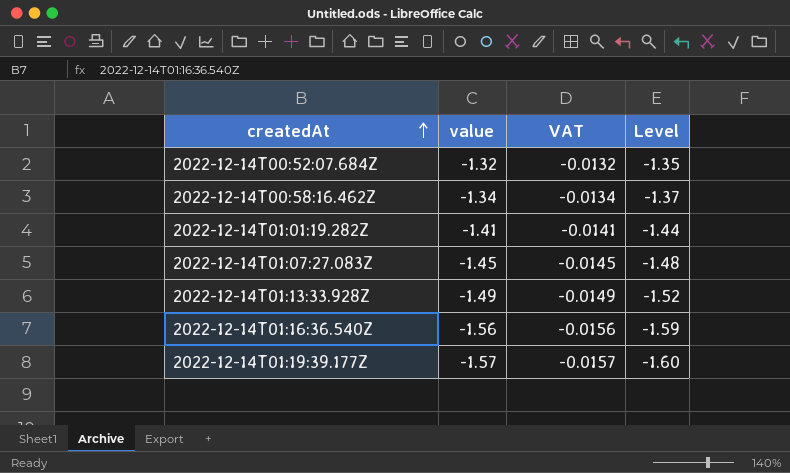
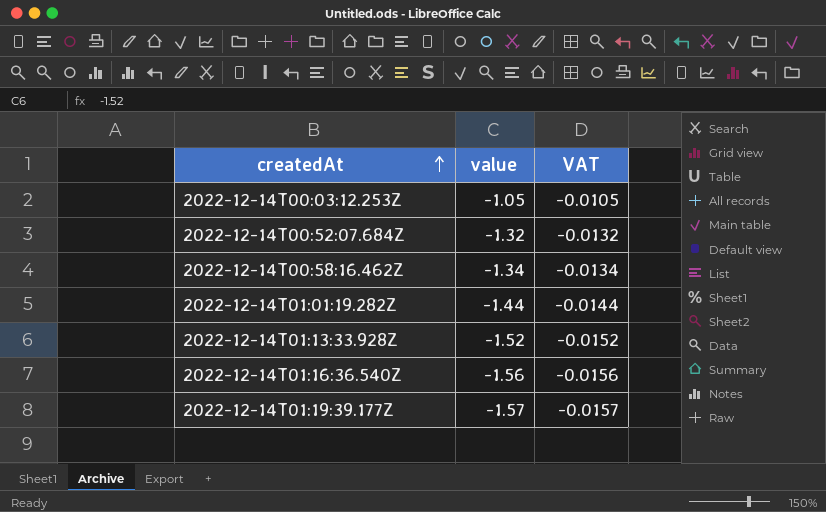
column Level | formula: [value] * 1.02 -> none
row 2022-12-14T01:07:27.083Z: -1.45 | -0.0145 | -1.48 -> none
row 2022-12-14T00:03:12.253Z: none -> -1.05 | -0.0105
2022-12-14T01:01:19.282Z | value: -1.41 -> -1.44
2022-12-14T01:01:19.282Z | VAT: -0.0141 -> -0.0144
2022-12-14T01:13:33.928Z | value: -1.49 -> -1.52
2022-12-14T01:13:33.928Z | VAT: -0.0149 -> -0.0152

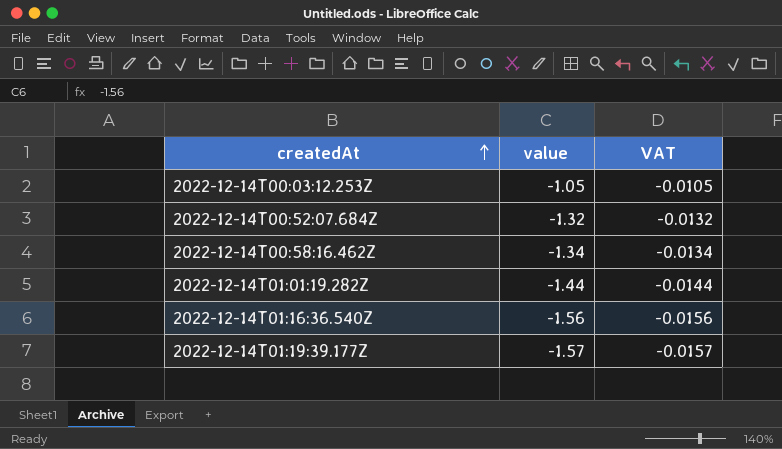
row 2022-12-14T01:13:33.928Z: -1.52 | -0.0152 -> none

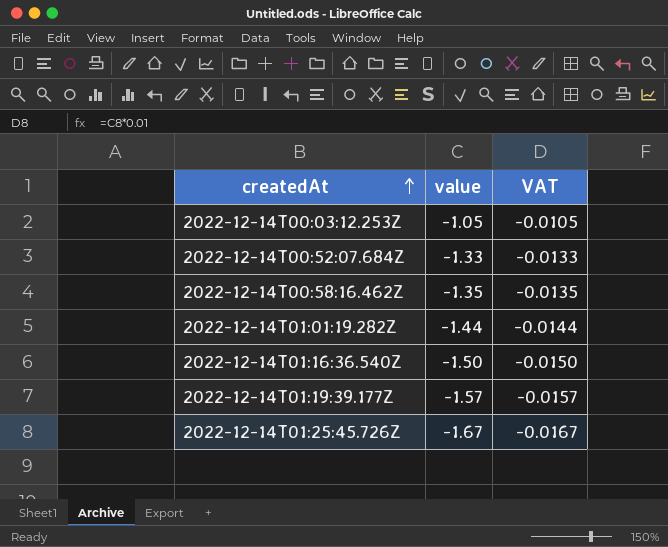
2022-12-14T00:52:07.684Z | value: -1.32 -> -1.33
2022-12-14T00:52:07.684Z | VAT: -0.0132 -> -0.0133
2022-12-14T00:58:16.462Z | value: -1.34 -> -1.35
2022-12-14T00:58:16.462Z | VAT: -0.0134 -> -0.0135
2022-12-14T01:16:36.540Z | value: -1.56 -> -1.50
2022-12-14T01:16:36.540Z | VAT: -0.0156 -> -0.0150
row 2022-12-14T01:25:45.726Z: none -> -1.67 | -0.0167

